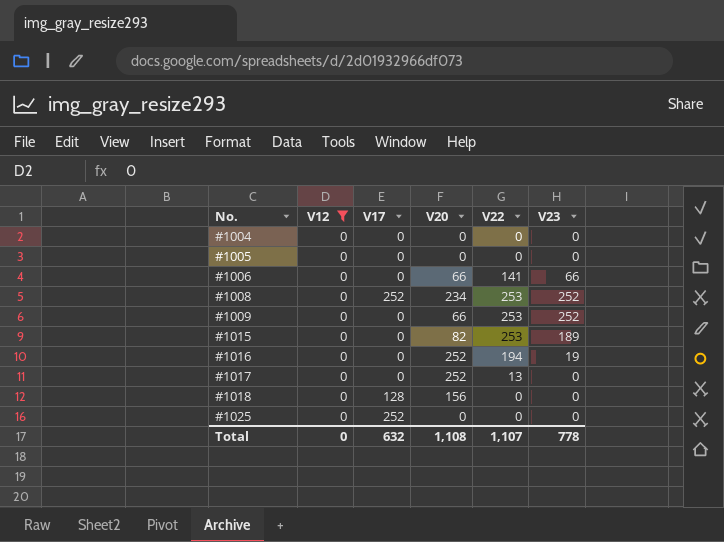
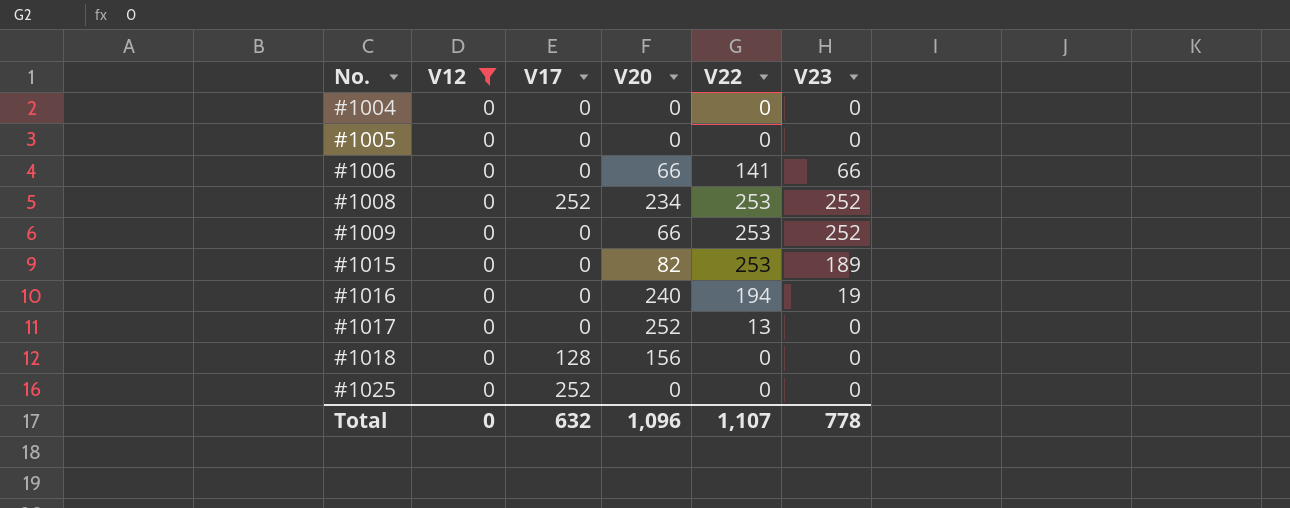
#1016 | V20: 252 -> 240
Total | V20: 1,108 -> 1,096

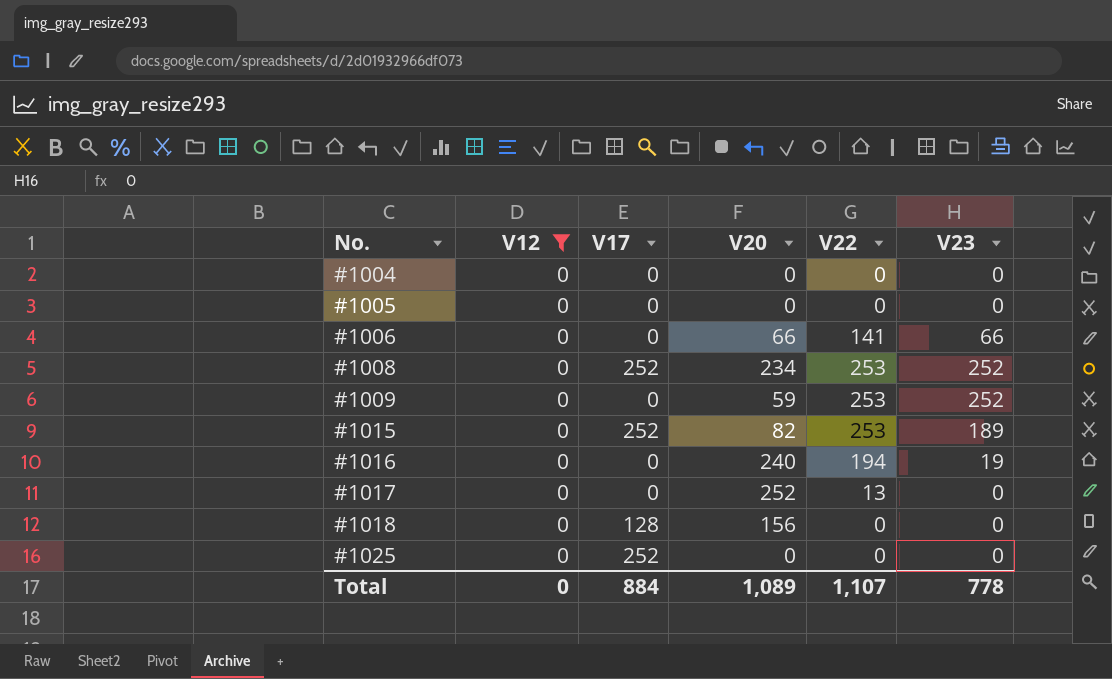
#1009 | V20: 66 -> 59
#1015 | V17: 0 -> 252
Total | V17: 632 -> 884
Total | V20: 1,096 -> 1,089

